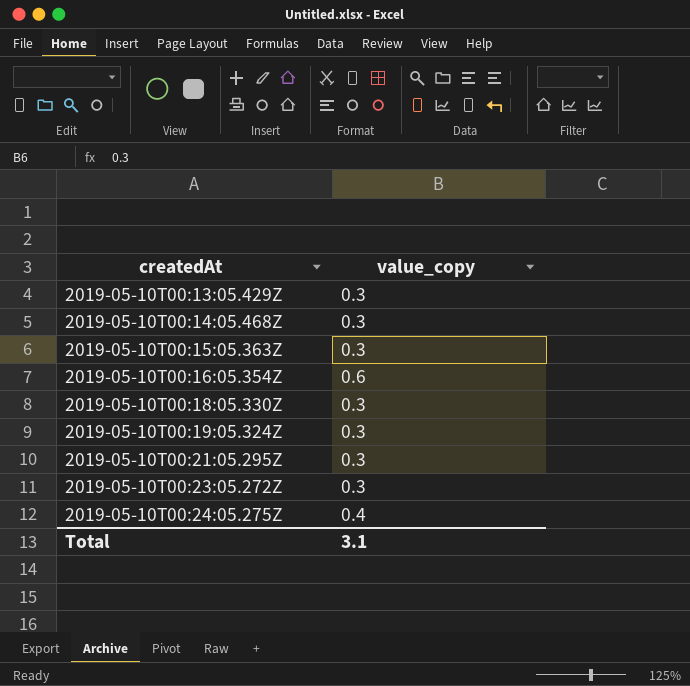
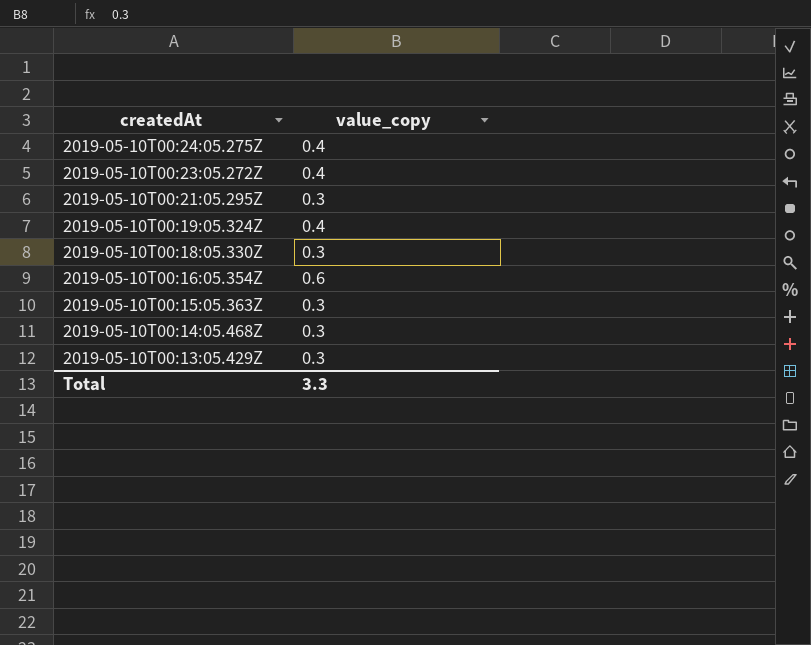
row order: createdAt ascending -> createdAt descending
2019-05-10T00:23:05.272Z | value_copy: 0.3 -> 0.4
2019-05-10T00:19:05.324Z | value_copy: 0.3 -> 0.4
Total | value_copy: 3.1 -> 3.3

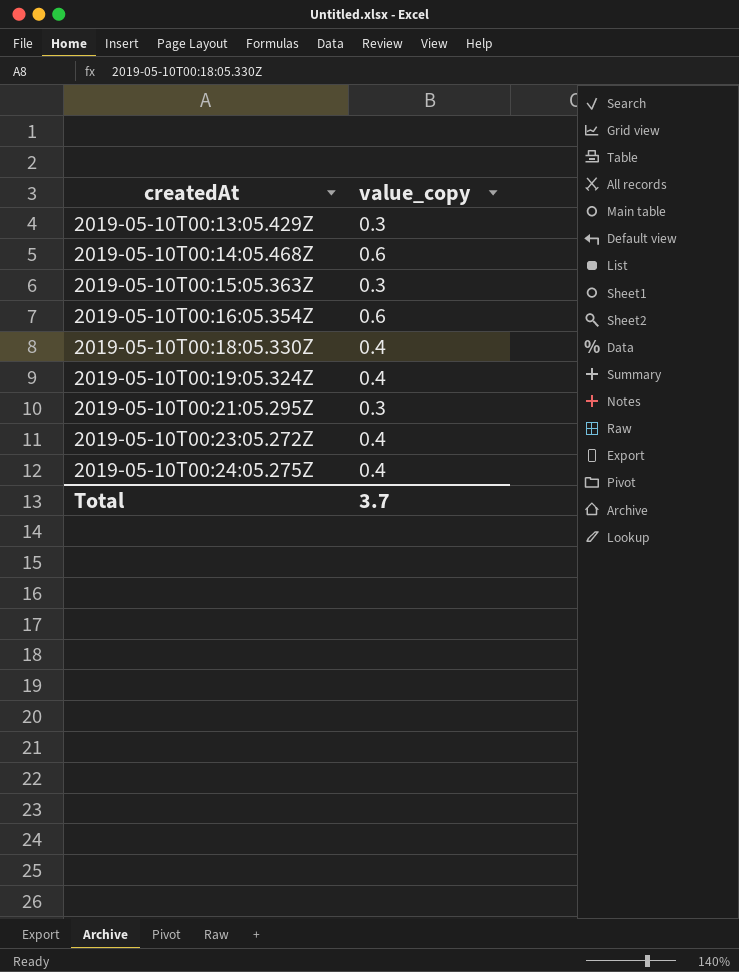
row order: createdAt descending -> createdAt ascending
2019-05-10T00:14:05.468Z | value_copy: 0.3 -> 0.6
2019-05-10T00:18:05.330Z | value_copy: 0.3 -> 0.4
Total | value_copy: 3.3 -> 3.7

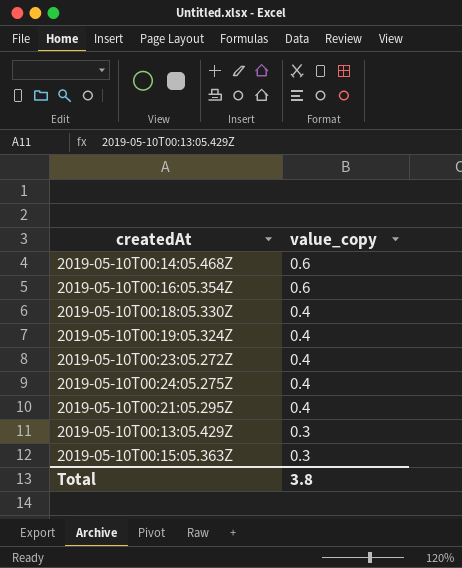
row order: createdAt ascending -> value_copy descending
2019-05-10T00:21:05.295Z | value_copy: 0.3 -> 0.4
Total | value_copy: 3.7 -> 3.8

